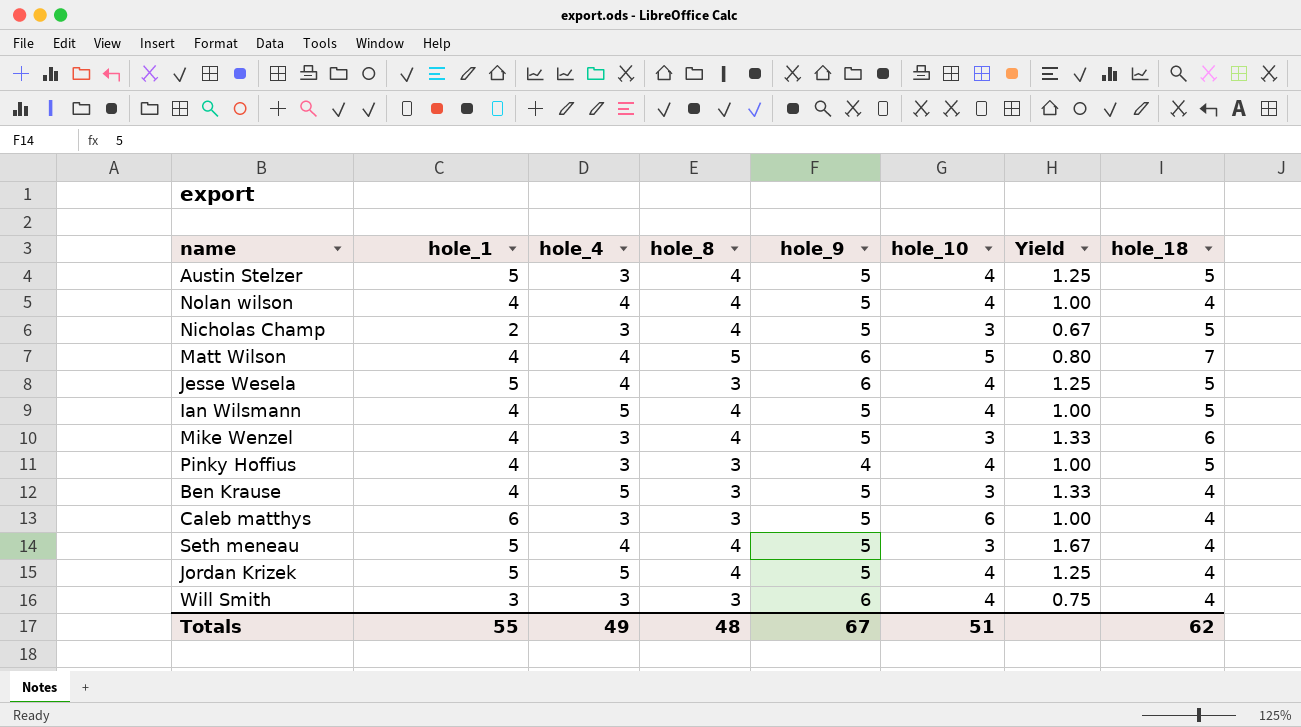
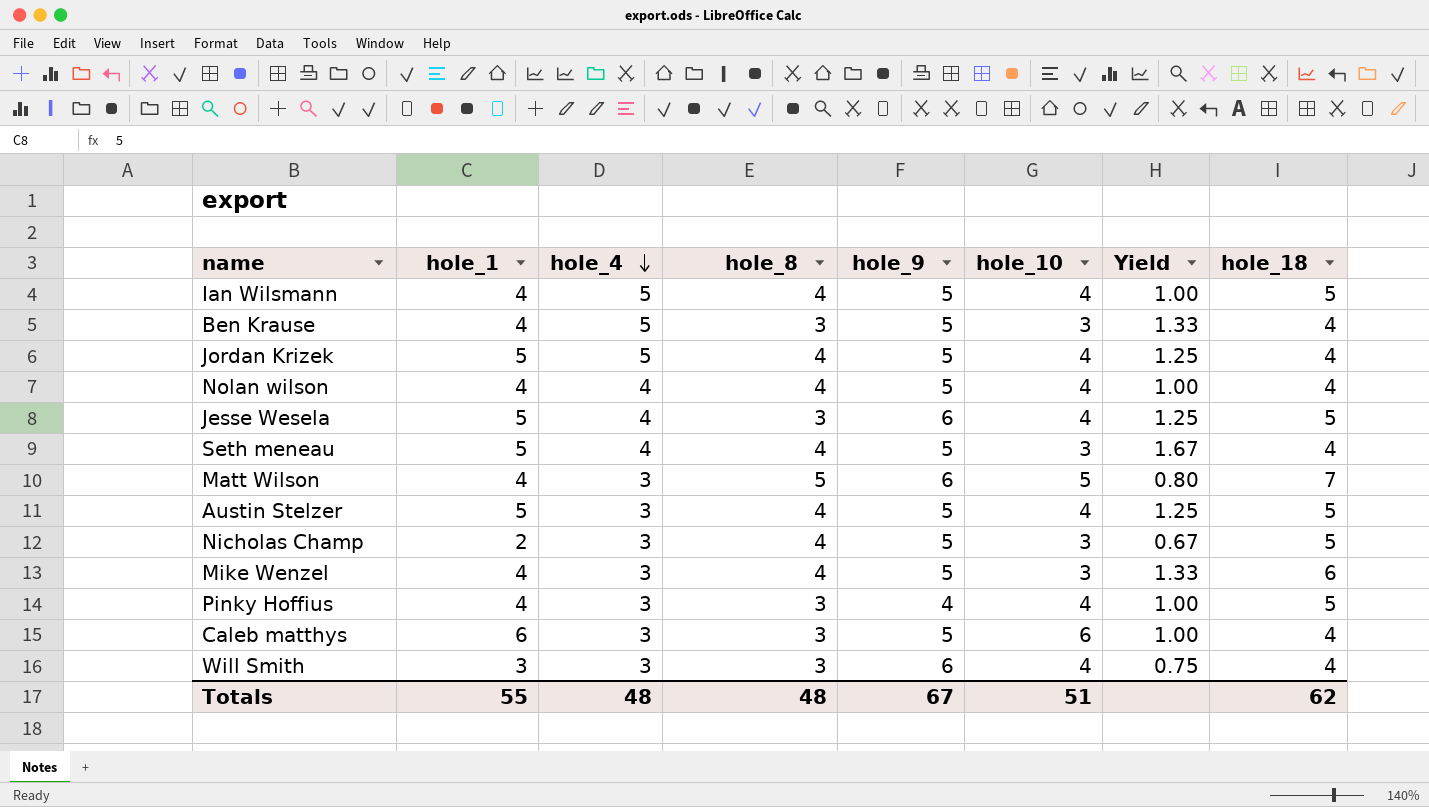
row order: none -> hole_4 descending
Matt Wilson | hole_4: 4 -> 3
Totals | hole_4: 49 -> 48

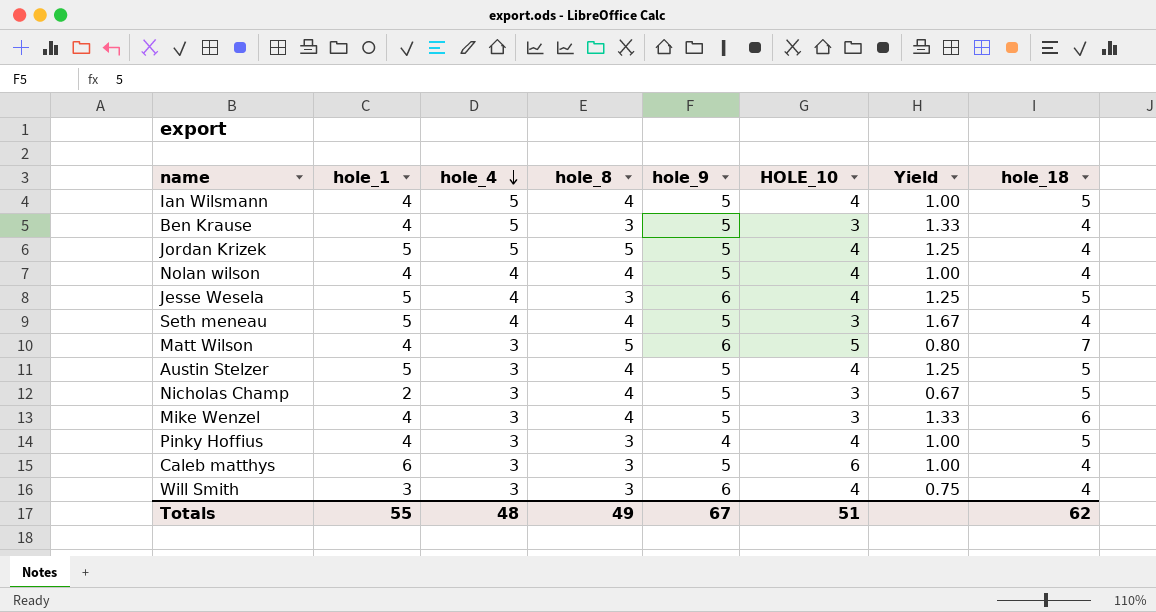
column name: hole_10 -> HOLE_10
Jordan Krizek | hole_8: 4 -> 5
Totals | hole_8: 48 -> 49

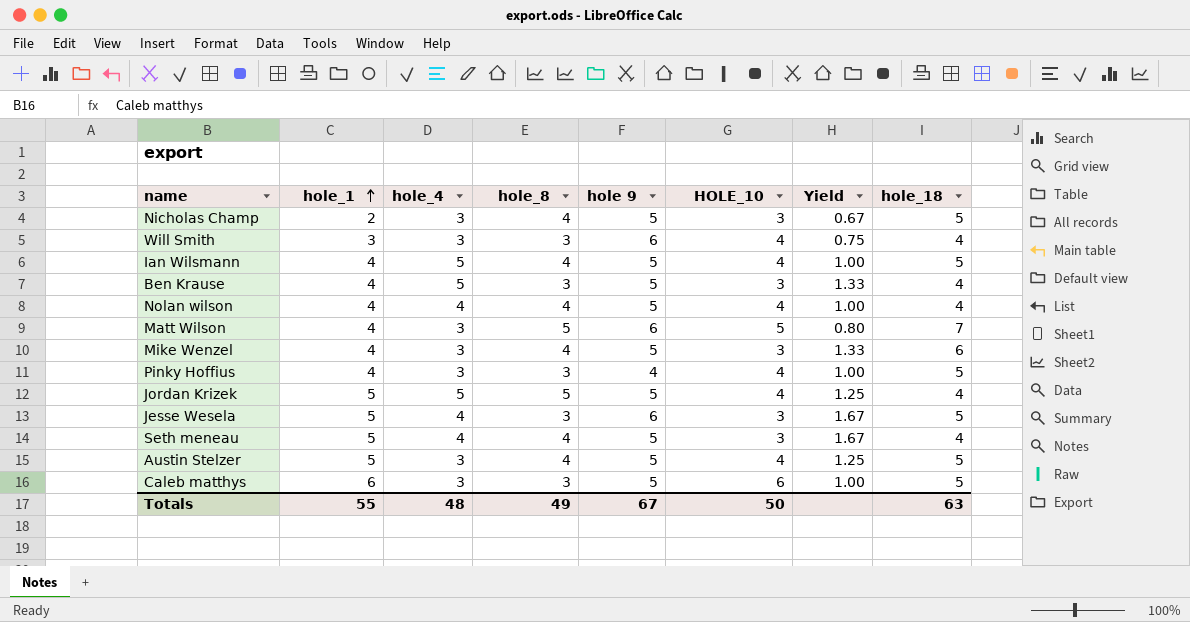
row order: hole_4 descending -> hole_1 ascending
column name: hole_9 -> hole 9
Jesse Wesela | HOLE_10: 4 -> 3
Jesse Wesela | Yield: 1.25 -> 1.67
Caleb matthys | hole_18: 4 -> 5
Totals | HOLE_10: 51 -> 50
Totals | hole_18: 62 -> 63

